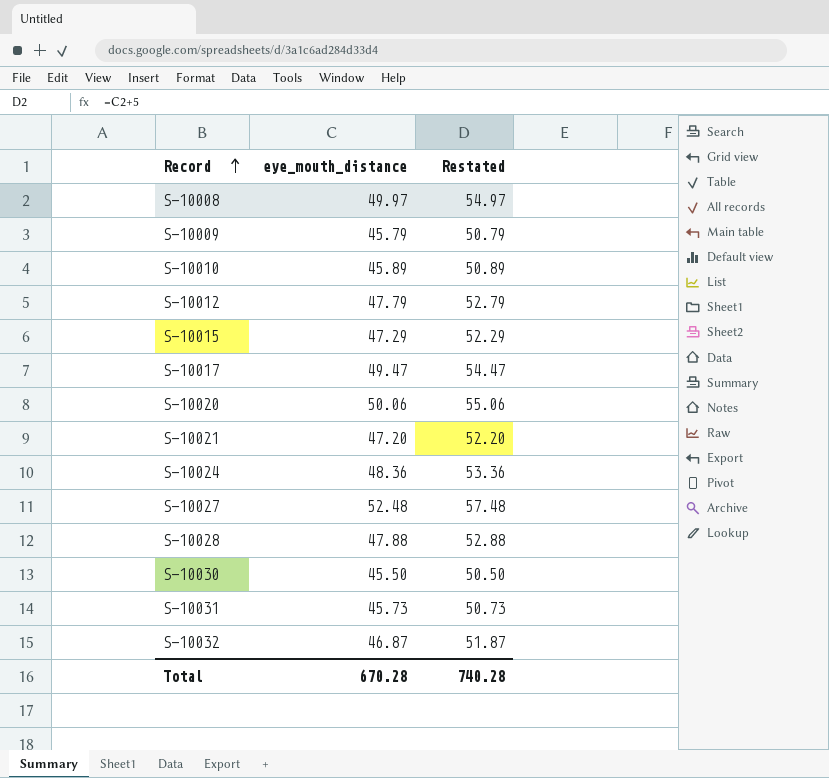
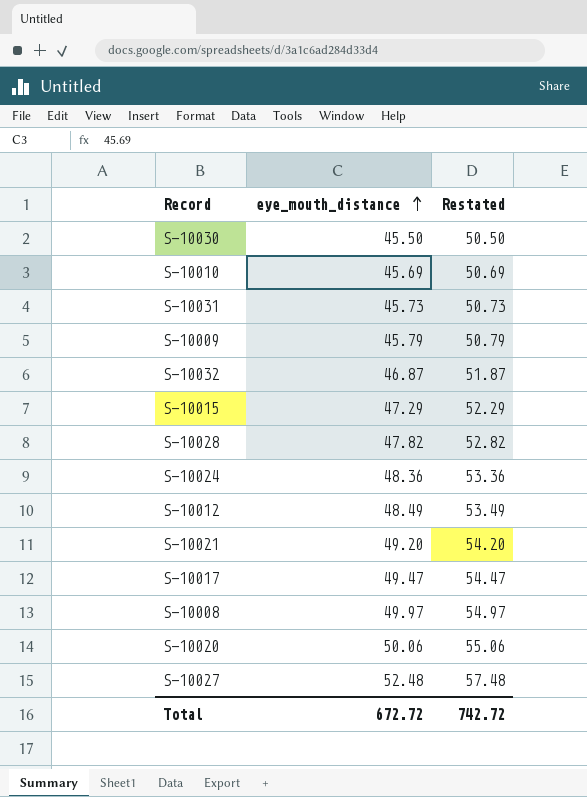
row order: Record ascending -> eye_mouth_distance ascending
S-10010 | eye_mouth_distance: 45.89 -> 45.69
S-10010 | Restated: 50.89 -> 50.69
S-10028 | eye_mouth_distance: 47.88 -> 47.82
S-10028 | Restated: 52.88 -> 52.82
S-10012 | eye_mouth_distance: 47.79 -> 48.49
S-10012 | Restated: 52.79 -> 53.49
S-10021 | eye_mouth_distance: 47.20 -> 49.20
S-10021 | Restated: 52.20 -> 54.20
Total | eye_mouth_distance: 670.28 -> 672.72
Total | Restated: 740.28 -> 742.72

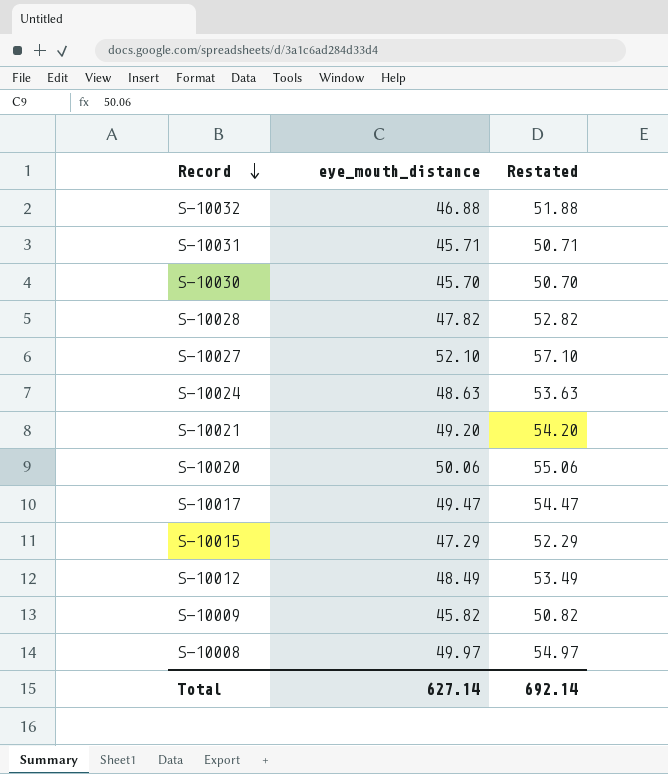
row order: eye_mouth_distance ascending -> Record descending
row S-10010: 45.69 | 50.69 -> none
S-10032 | eye_mouth_distance: 46.87 -> 46.88
S-10032 | Restated: 51.87 -> 51.88
S-10031 | eye_mouth_distance: 45.73 -> 45.71
S-10031 | Restated: 50.73 -> 50.71
S-10030 | eye_mouth_distance: 45.50 -> 45.70
S-10030 | Restated: 50.50 -> 50.70
S-10027 | eye_mouth_distance: 52.48 -> 52.10
S-10027 | Restated: 57.48 -> 57.10
S-10024 | eye_mouth_distance: 48.36 -> 48.63
S-10024 | Restated: 53.36 -> 53.63
S-10009 | eye_mouth_distance: 45.79 -> 45.82
S-10009 | Restated: 50.79 -> 50.82
Total | eye_mouth_distance: 672.72 -> 627.14
Total | Restated: 742.72 -> 692.14

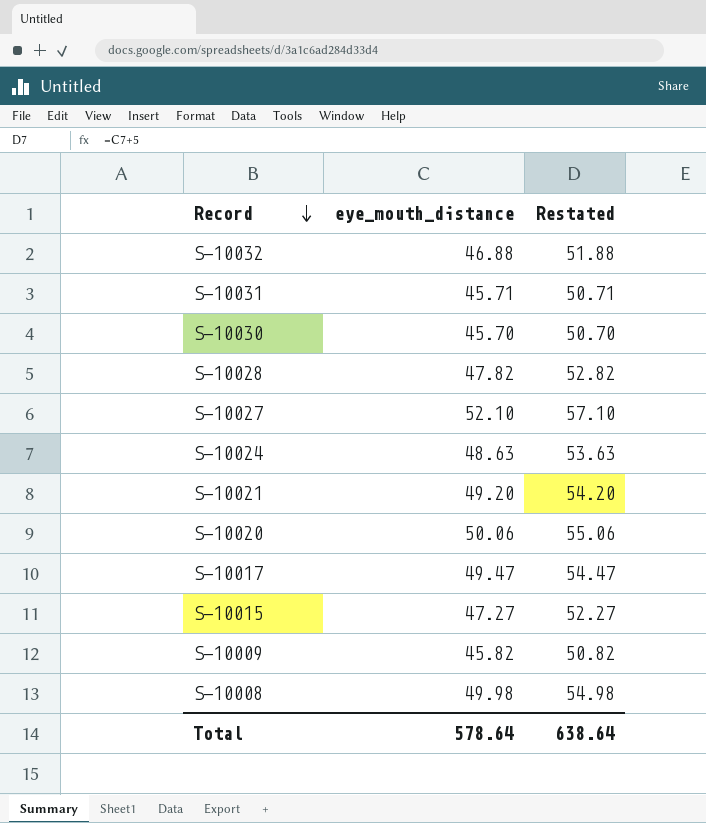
row S-10012: 48.49 | 53.49 -> none
S-10015 | eye_mouth_distance: 47.29 -> 47.27
S-10015 | Restated: 52.29 -> 52.27
S-10008 | eye_mouth_distance: 49.97 -> 49.98
S-10008 | Restated: 54.97 -> 54.98
Total | eye_mouth_distance: 627.14 -> 578.64
Total | Restated: 692.14 -> 638.64

